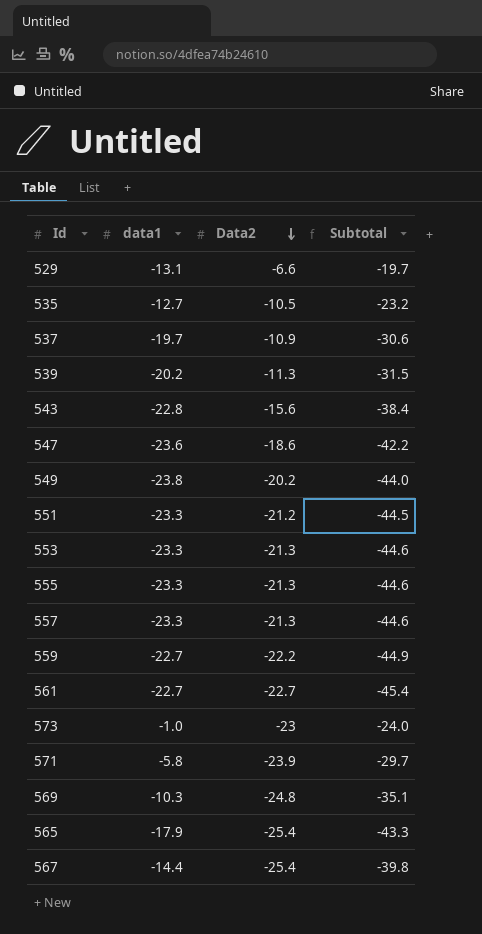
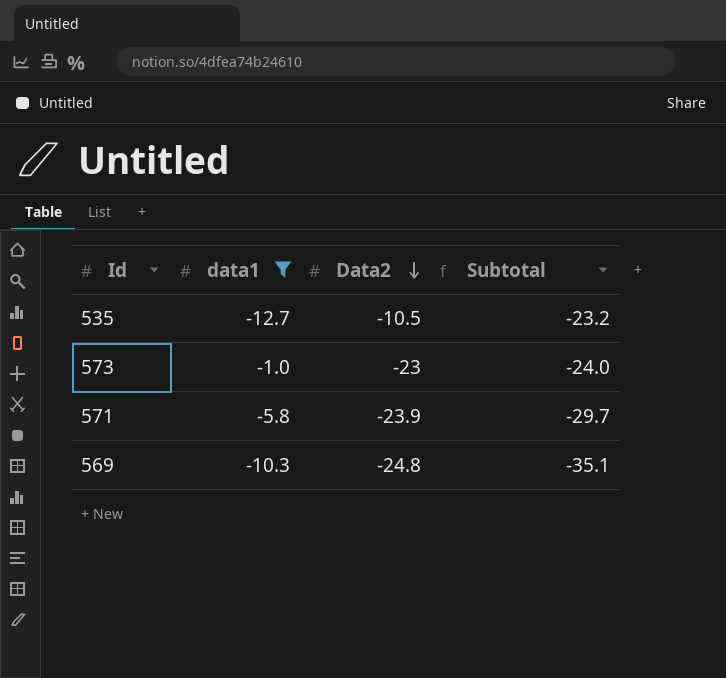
filter: none -> data1 >= -12.7

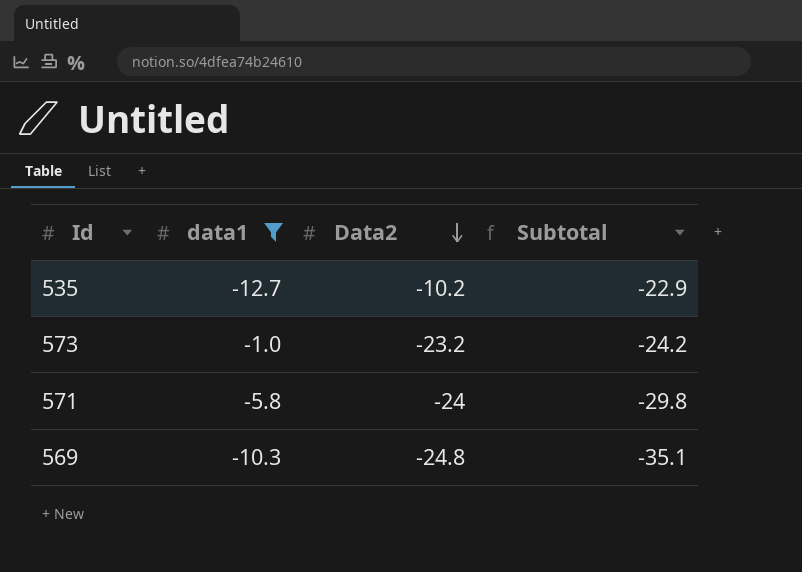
535 | Data2: -10.5 -> -10.2
535 | Subtotal: -23.2 -> -22.9
573 | Data2: -23 -> -23.2
573 | Subtotal: -24.0 -> -24.2
571 | Data2: -23.9 -> -24
571 | Subtotal: -29.7 -> -29.8

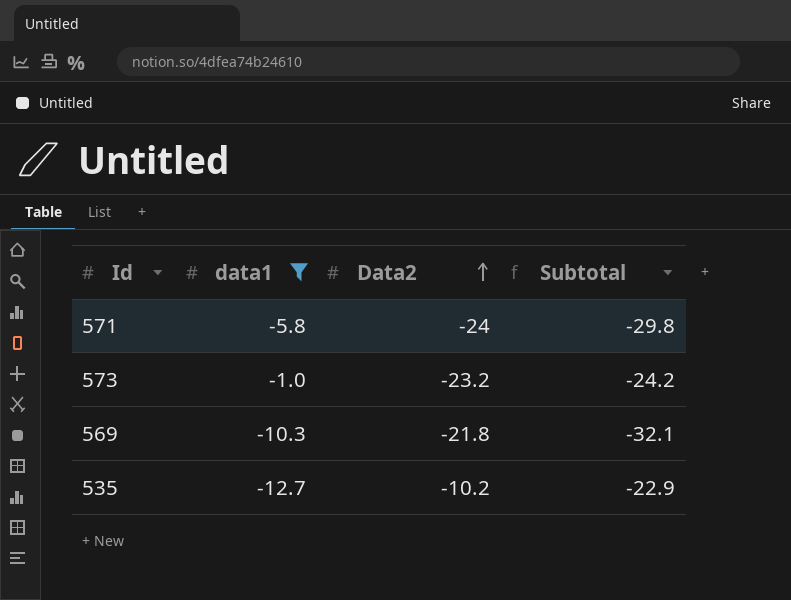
row order: Data2 descending -> Data2 ascending
569 | Data2: -24.8 -> -21.8
569 | Subtotal: -35.1 -> -32.1

